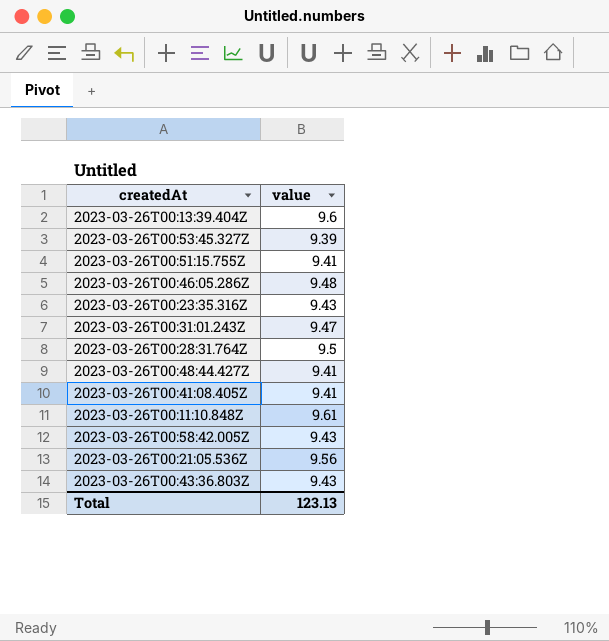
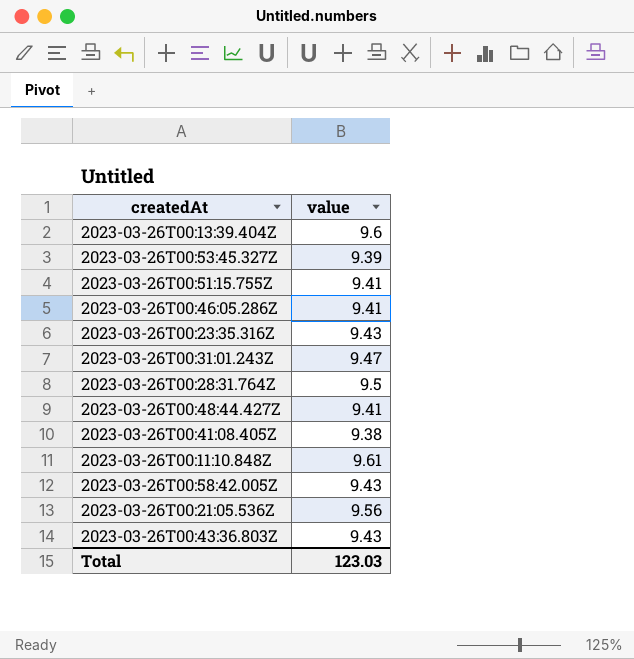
2023-03-26T00:46:05.286Z | value: 9.48 -> 9.41
2023-03-26T00:41:08.405Z | value: 9.41 -> 9.38
Total | value: 123.13 -> 123.03

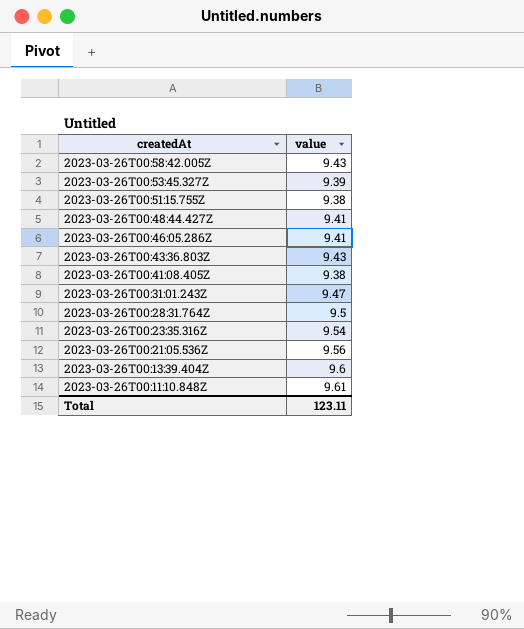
row order: none -> createdAt descending
2023-03-26T00:51:15.755Z | value: 9.41 -> 9.38
2023-03-26T00:23:35.316Z | value: 9.43 -> 9.54
Total | value: 123.03 -> 123.11

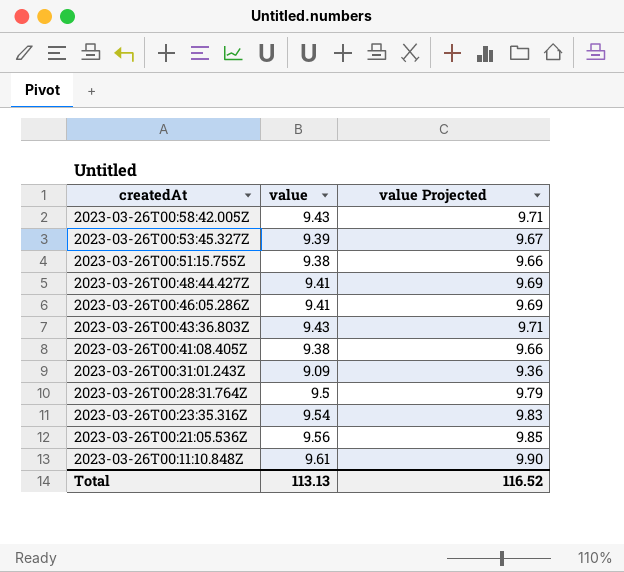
column value Projected | formula: none -> [value] * 1.03
row 2023-03-26T00:13:39.404Z: 9.6 -> none
2023-03-26T00:31:01.243Z | value: 9.47 -> 9.09
Total | value: 123.11 -> 113.13

